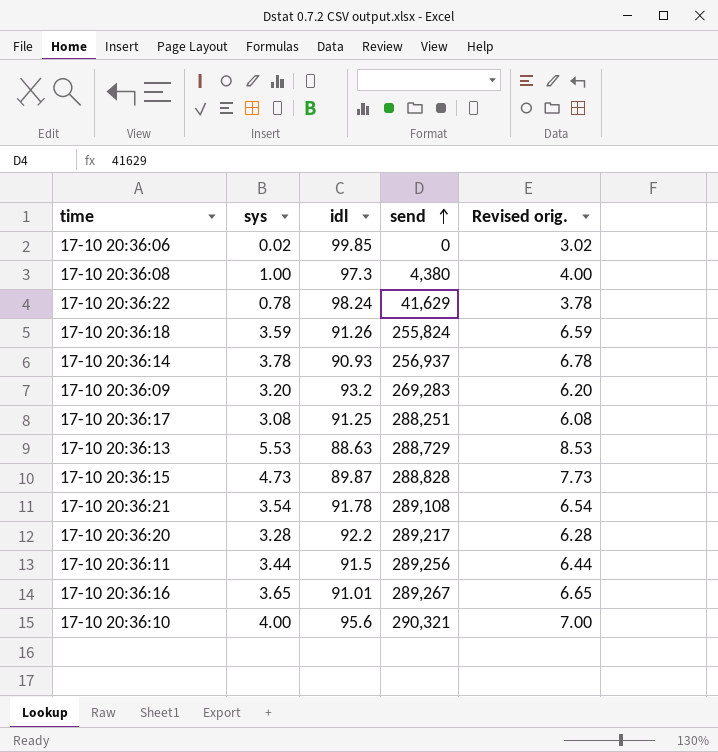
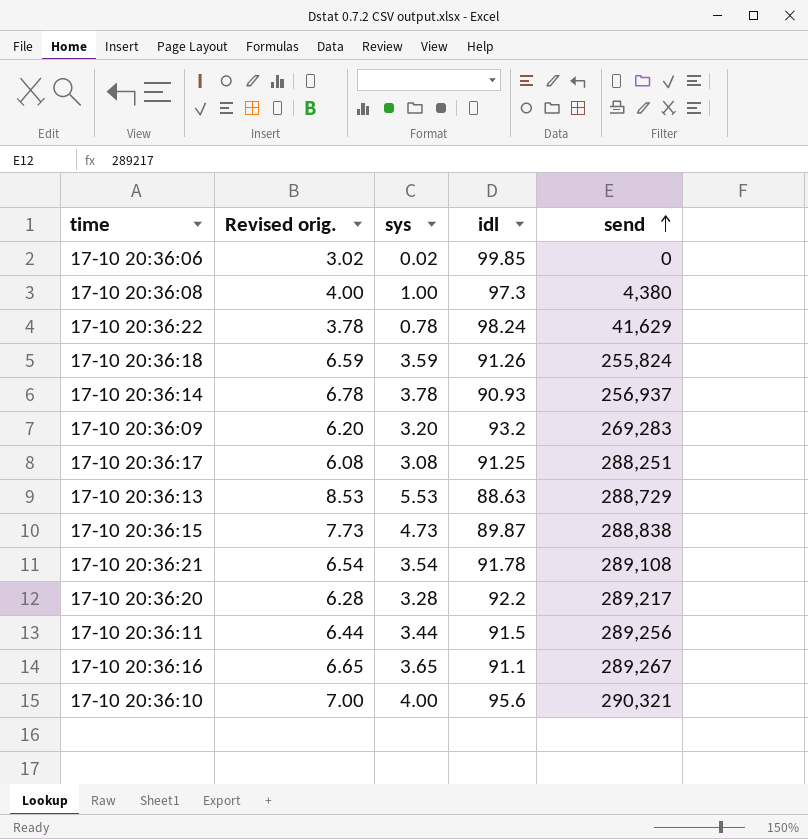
column Revised orig. | position: 5 -> 2
17-10 20:36:15 | send: 288,828 -> 288,838
17-10 20:36:16 | idl: 91.01 -> 91.1

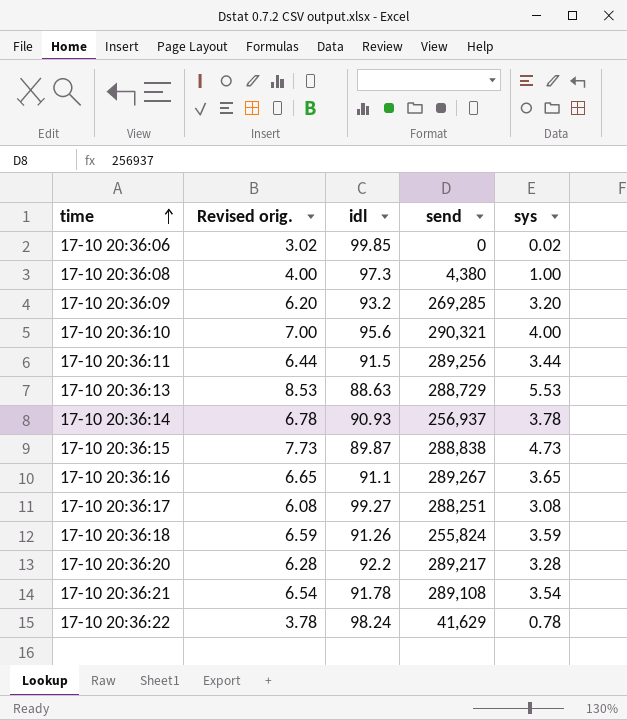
row order: send ascending -> time ascending
column sys | position: 3 -> 5
17-10 20:36:09 | send: 269,283 -> 269,285
17-10 20:36:17 | idl: 91.25 -> 99.27

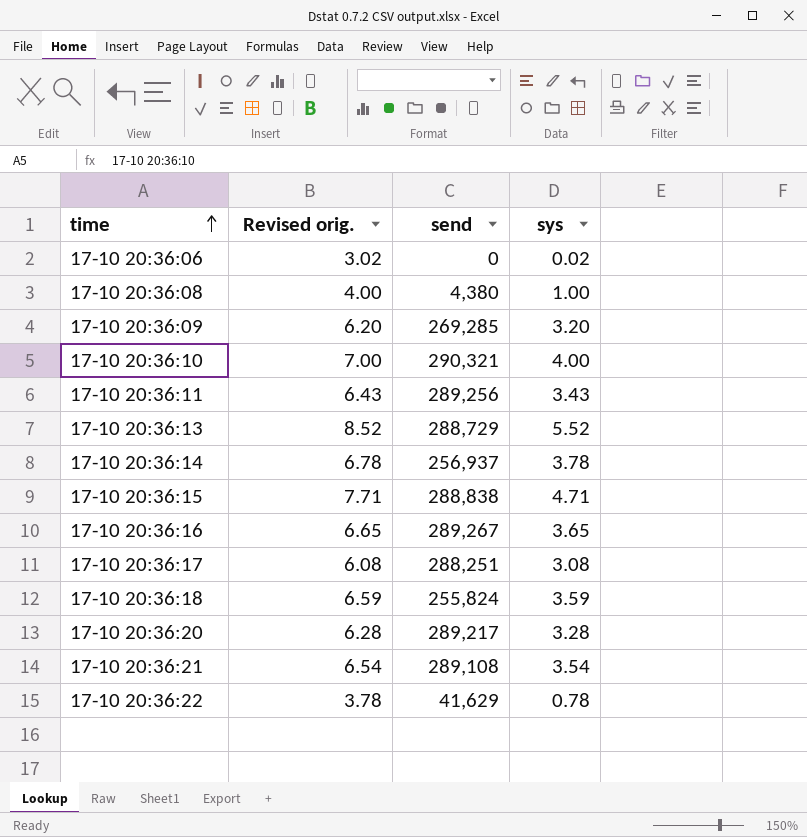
column idl | position: 3 -> none
17-10 20:36:11 | Revised orig.: 6.44 -> 6.43
17-10 20:36:11 | sys: 3.44 -> 3.43
17-10 20:36:13 | Revised orig.: 8.53 -> 8.52
17-10 20:36:13 | sys: 5.53 -> 5.52
17-10 20:36:15 | Revised orig.: 7.73 -> 7.71
17-10 20:36:15 | sys: 4.73 -> 4.71

